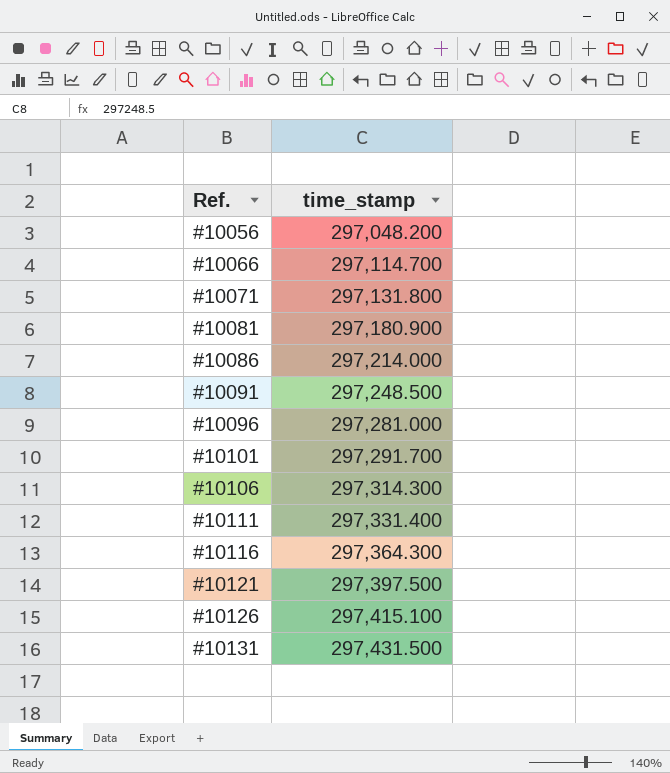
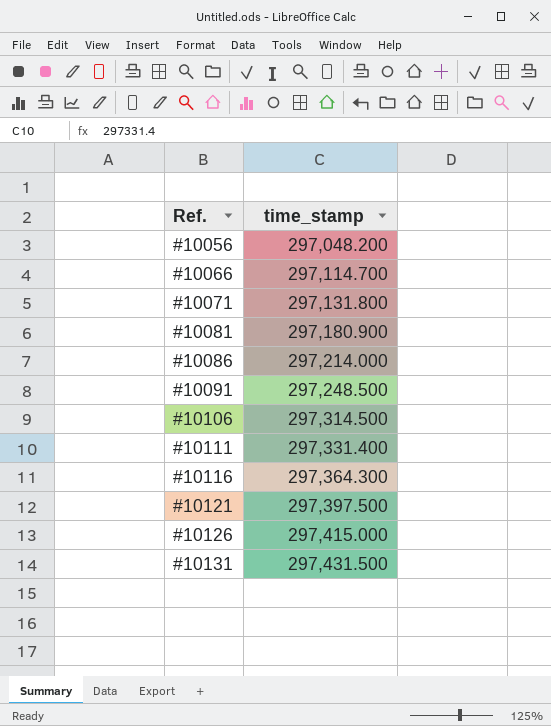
row #10096: 297,281.000 -> none
row #10101: 297,291.700 -> none
#10106 | time_stamp: 297,314.300 -> 297,314.500
#10126 | time_stamp: 297,415.100 -> 297,415.000

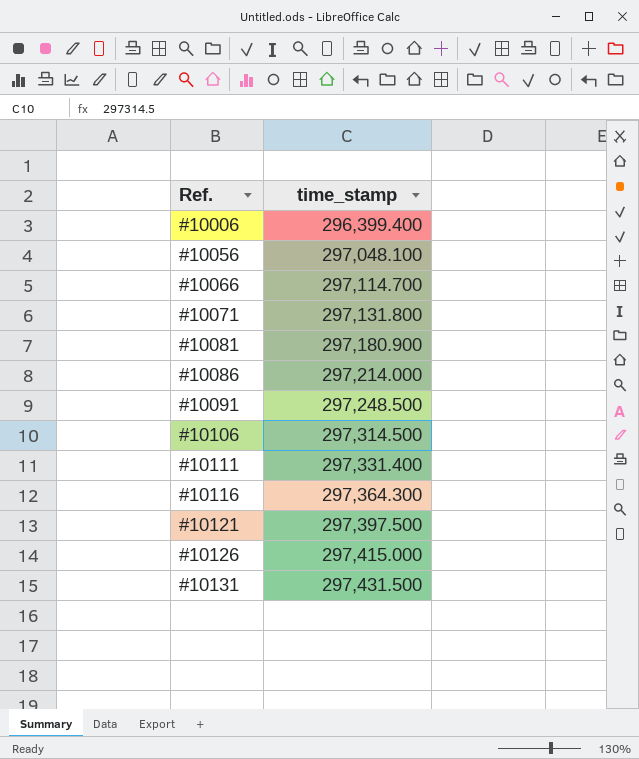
row #10006: none -> 296,399.400
#10056 | time_stamp: 297,048.200 -> 297,048.100

